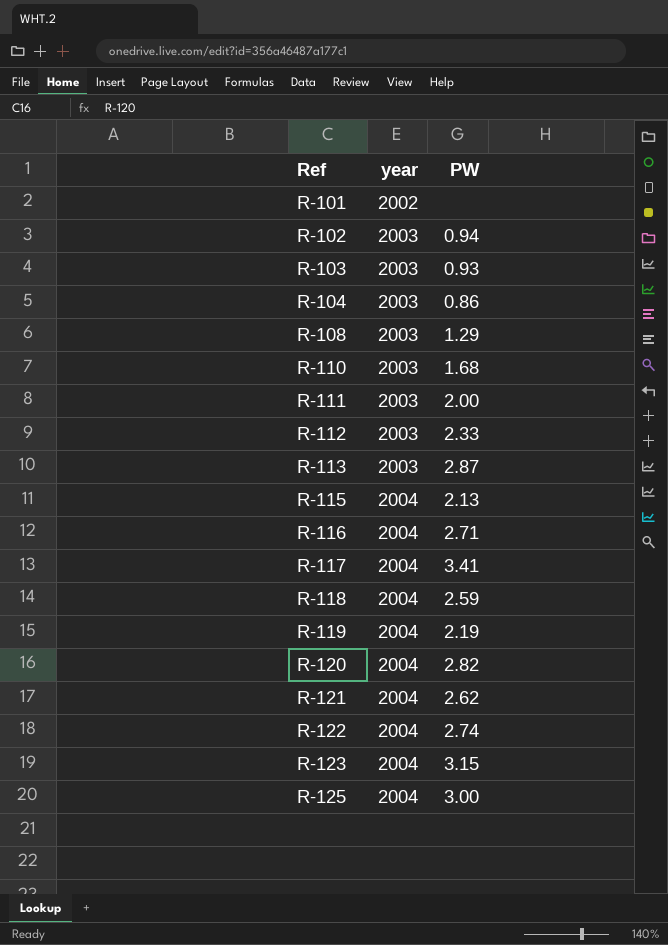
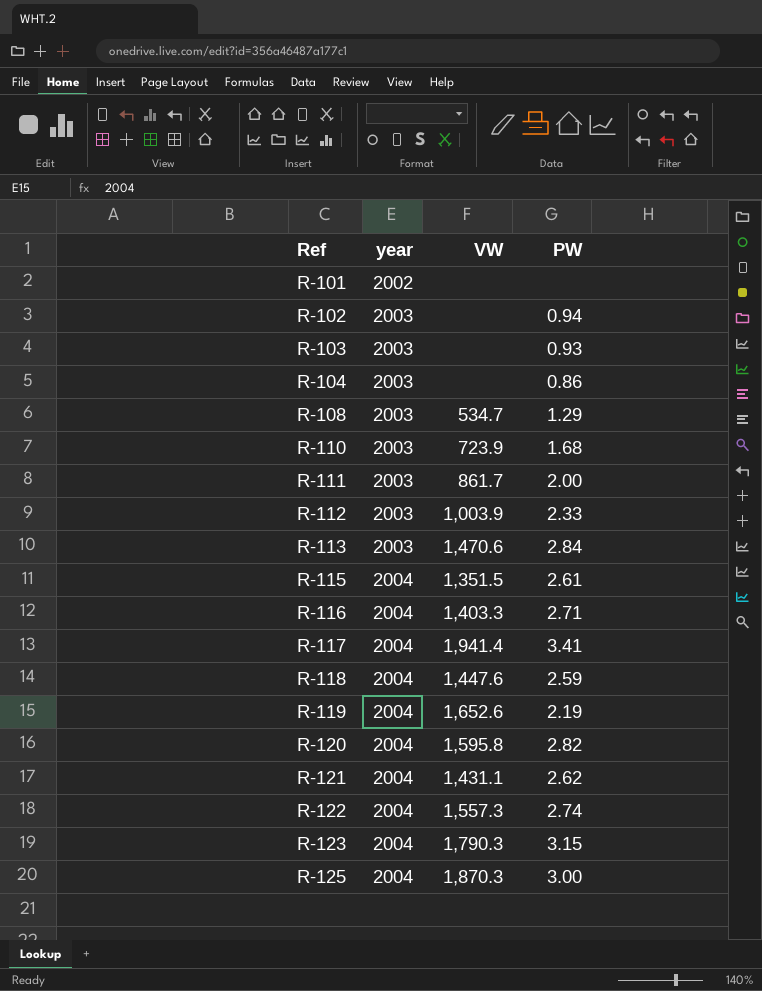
column VW | position: none -> 3
R-113 | PW: 2.87 -> 2.84
R-115 | PW: 2.13 -> 2.61

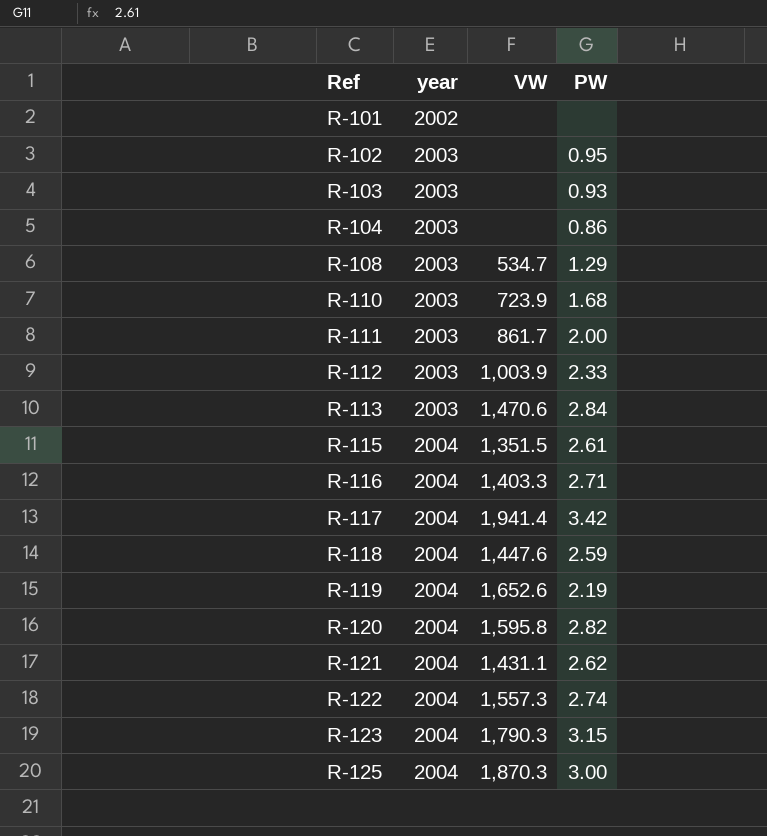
R-102 | PW: 0.94 -> 0.95
R-117 | PW: 3.41 -> 3.42

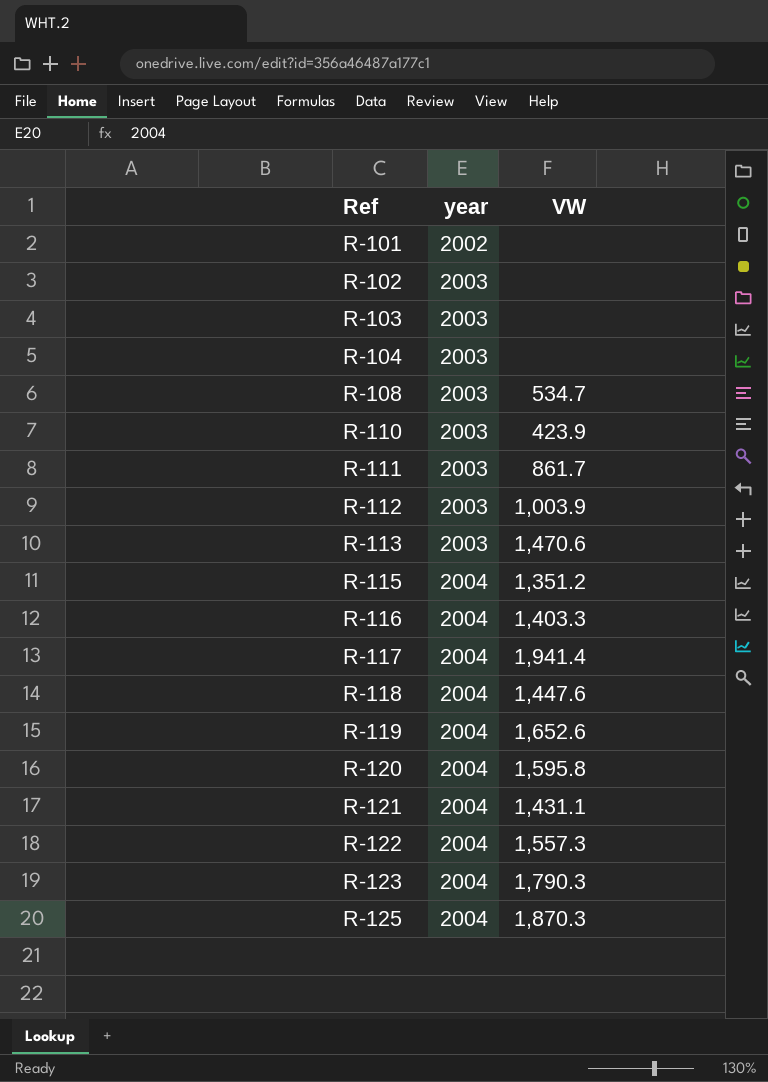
column PW | position: 4 -> none
R-110 | VW: 723.9 -> 423.9
R-115 | VW: 1,351.5 -> 1,351.2

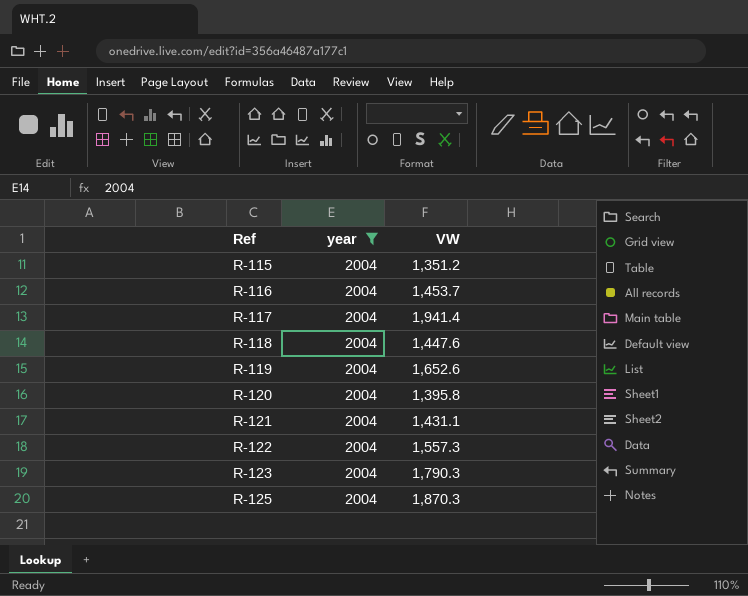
filter: none -> year = 2004
R-116 | VW: 1,403.3 -> 1,453.7
R-120 | VW: 1,595.8 -> 1,395.8

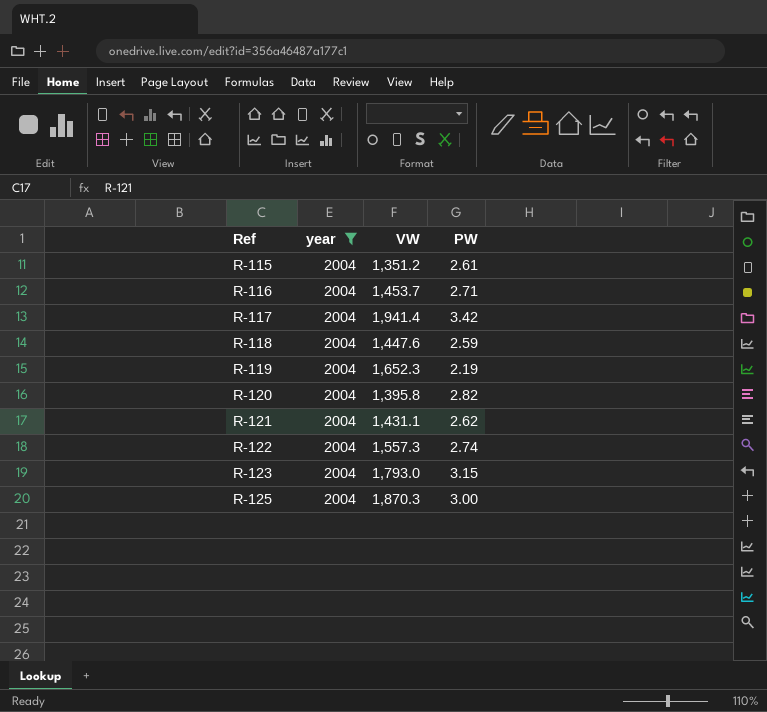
column PW | position: none -> 4
R-119 | VW: 1,652.6 -> 1,652.3
R-123 | VW: 1,790.3 -> 1,793.0

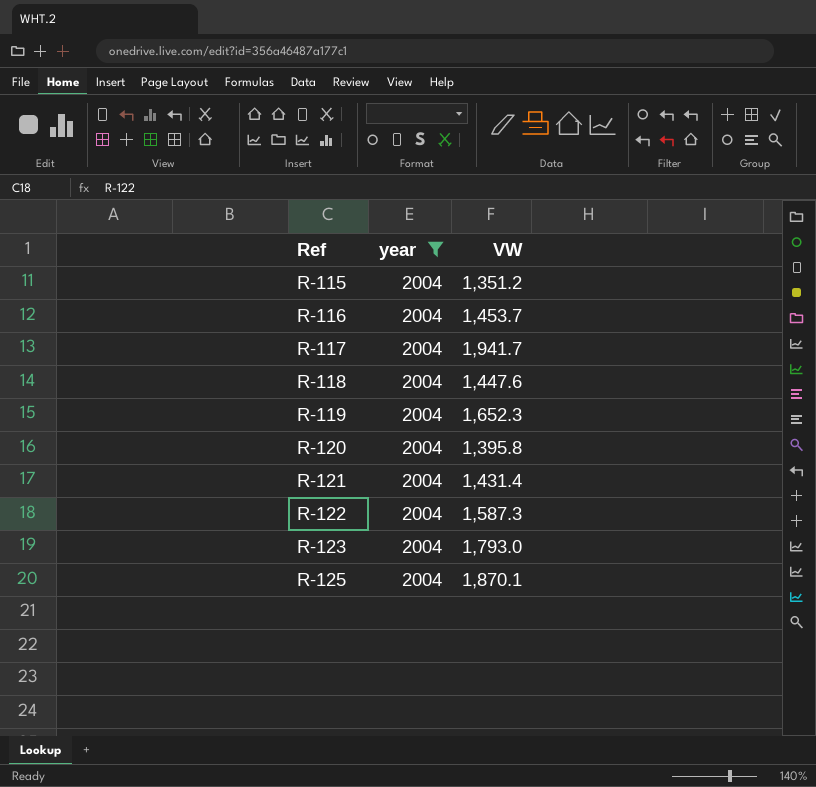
column PW | position: 4 -> none
R-117 | VW: 1,941.4 -> 1,941.7
R-121 | VW: 1,431.1 -> 1,431.4
R-122 | VW: 1,557.3 -> 1,587.3
R-125 | VW: 1,870.3 -> 1,870.1

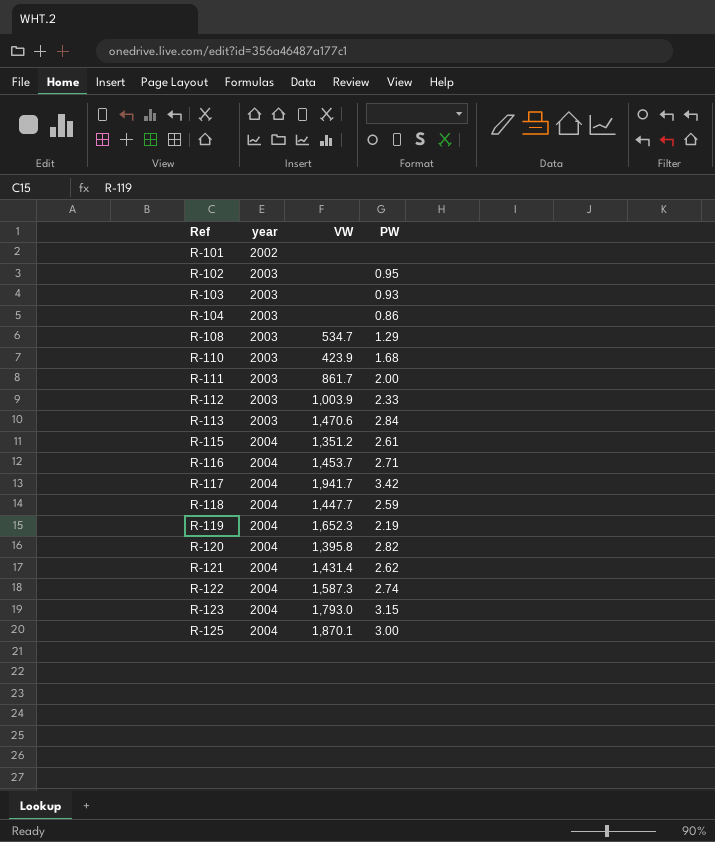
filter: year = 2004 -> none
column PW | position: none -> 4
R-118 | VW: 1,447.6 -> 1,447.7

